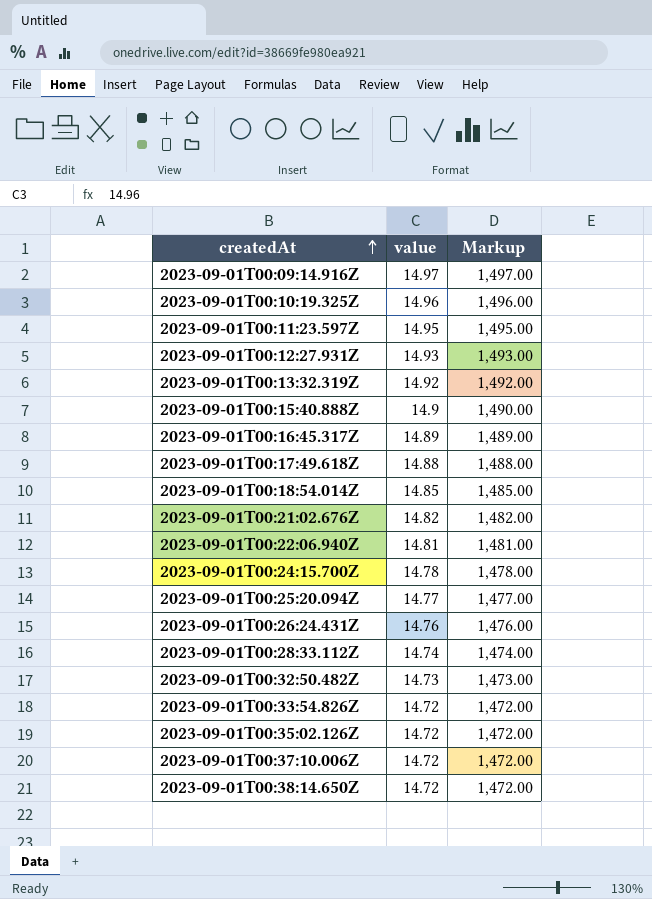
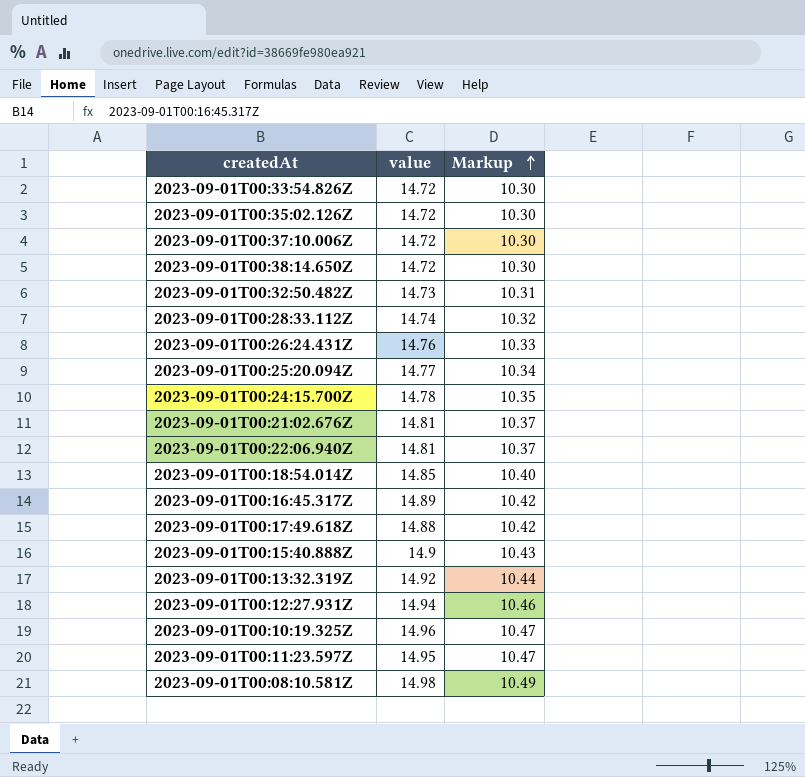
row order: createdAt ascending -> Markup ascending
column Markup | formula: [value] * 100 -> [value] * 0.7
row 2023-09-01T00:09:14.916Z: 14.97 | 1,497.00 -> none
2023-09-01T00:21:02.676Z | value: 14.82 -> 14.81
2023-09-01T00:12:27.931Z | value: 14.93 -> 14.94
row 2023-09-01T00:08:10.581Z: none -> 14.98 | 10.49

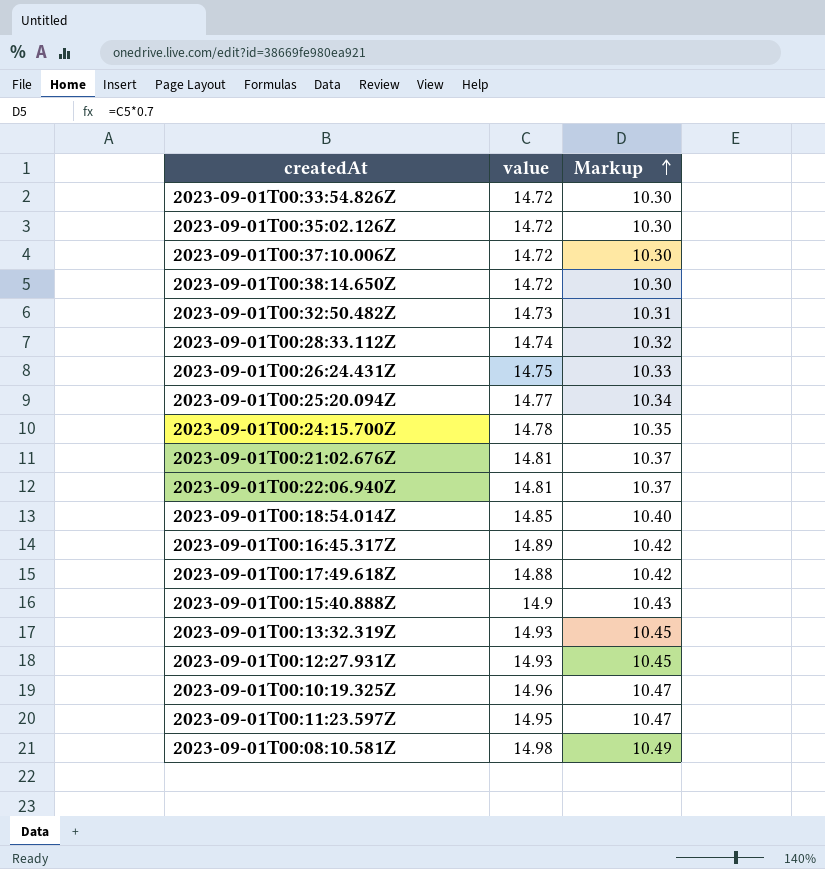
2023-09-01T00:26:24.431Z | value: 14.76 -> 14.75
2023-09-01T00:13:32.319Z | value: 14.92 -> 14.93
2023-09-01T00:13:32.319Z | Markup: 10.44 -> 10.45
2023-09-01T00:12:27.931Z | value: 14.94 -> 14.93
2023-09-01T00:12:27.931Z | Markup: 10.46 -> 10.45

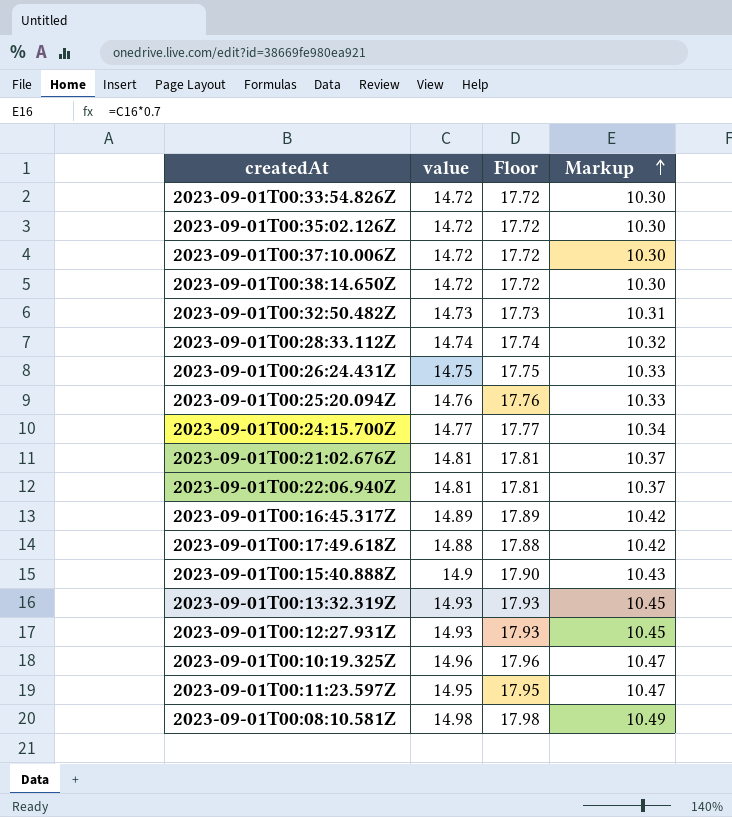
column Floor | formula: none -> [value] + 3
row 2023-09-01T00:18:54.014Z: 14.85 | 10.40 -> none
2023-09-01T00:25:20.094Z | value: 14.77 -> 14.76
2023-09-01T00:25:20.094Z | Markup: 10.34 -> 10.33
2023-09-01T00:24:15.700Z | value: 14.78 -> 14.77
2023-09-01T00:24:15.700Z | Markup: 10.35 -> 10.34

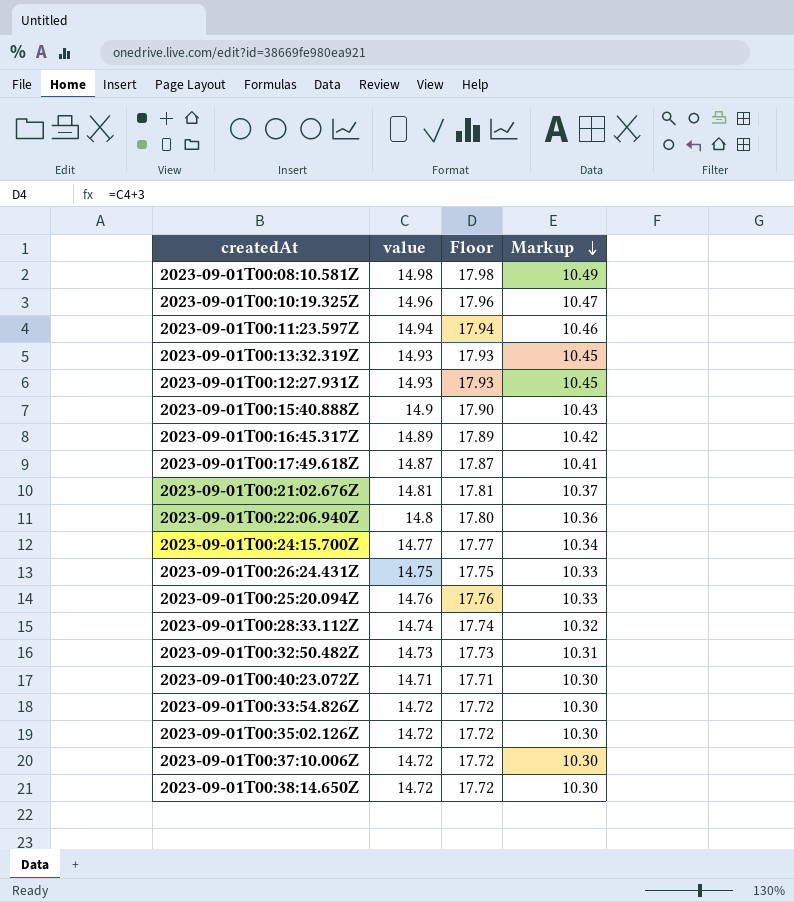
row order: Markup ascending -> Markup descending
2023-09-01T00:11:23.597Z | value: 14.95 -> 14.94
2023-09-01T00:11:23.597Z | Floor: 17.95 -> 17.94
2023-09-01T00:11:23.597Z | Markup: 10.47 -> 10.46
2023-09-01T00:17:49.618Z | value: 14.88 -> 14.87
2023-09-01T00:17:49.618Z | Floor: 17.88 -> 17.87
2023-09-01T00:17:49.618Z | Markup: 10.42 -> 10.41
2023-09-01T00:22:06.940Z | value: 14.81 -> 14.8
2023-09-01T00:22:06.940Z | Floor: 17.81 -> 17.80
2023-09-01T00:22:06.940Z | Markup: 10.37 -> 10.36
row 2023-09-01T00:40:23.072Z: none -> 14.71 | 17.71 | 10.30

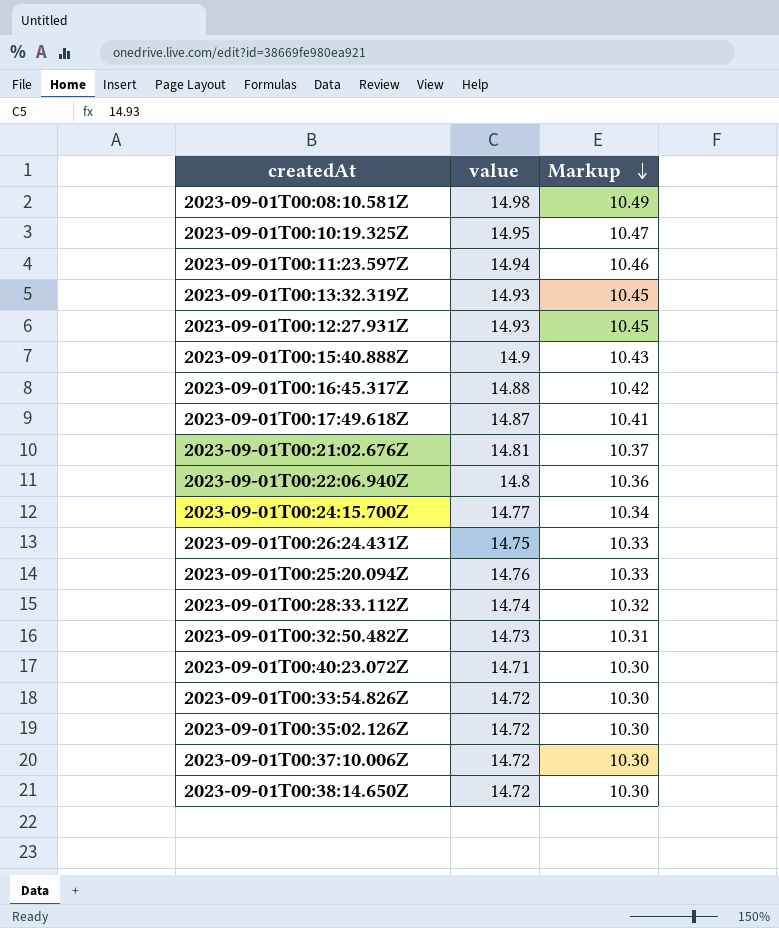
column Floor | formula: [value] + 3 -> none
2023-09-01T00:10:19.325Z | value: 14.96 -> 14.95
2023-09-01T00:16:45.317Z | value: 14.89 -> 14.88

